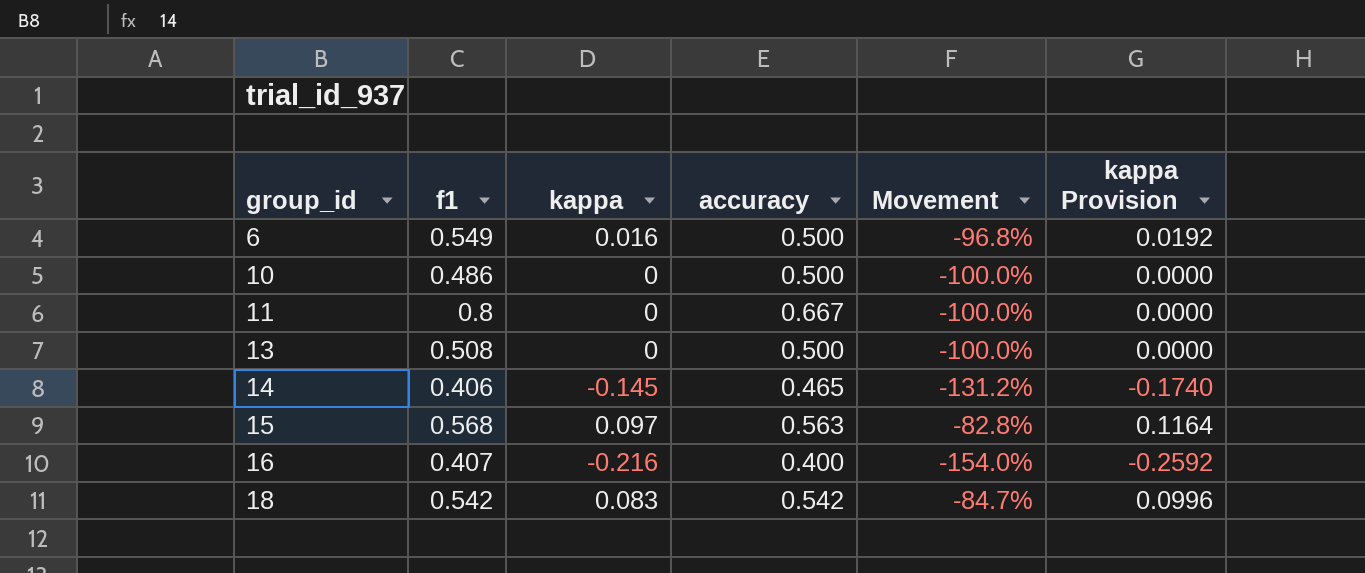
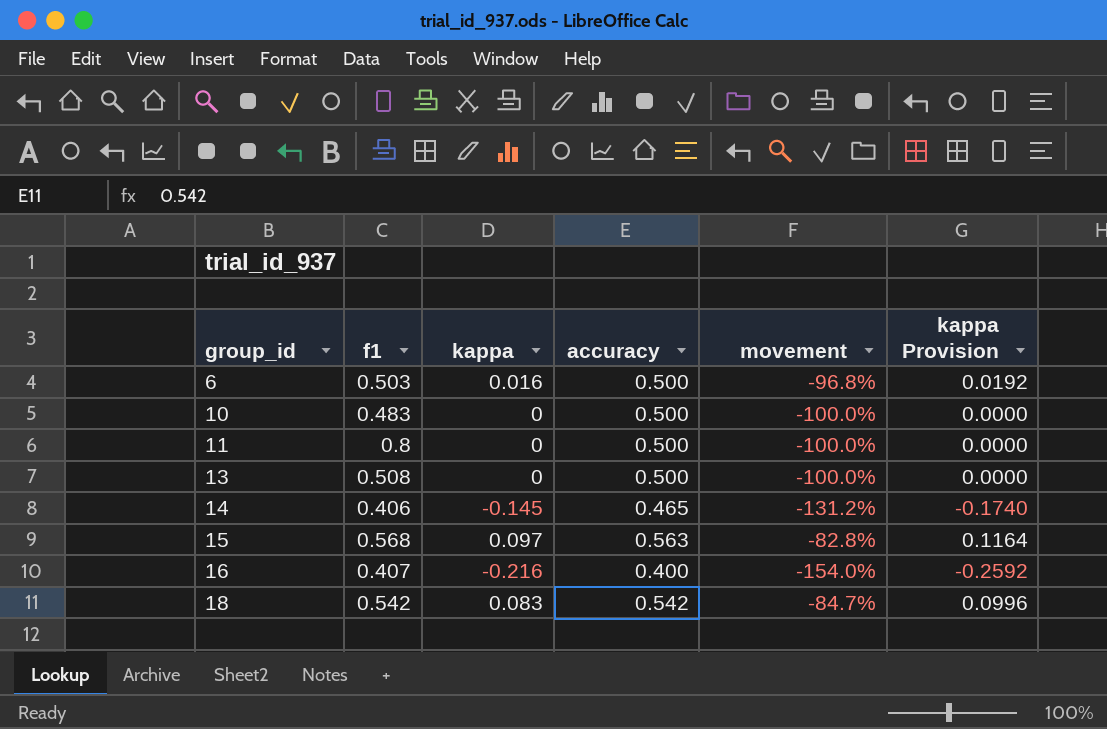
column name: Movement -> movement
6 | f1: 0.549 -> 0.503
10 | f1: 0.486 -> 0.483
11 | accuracy: 0.667 -> 0.500

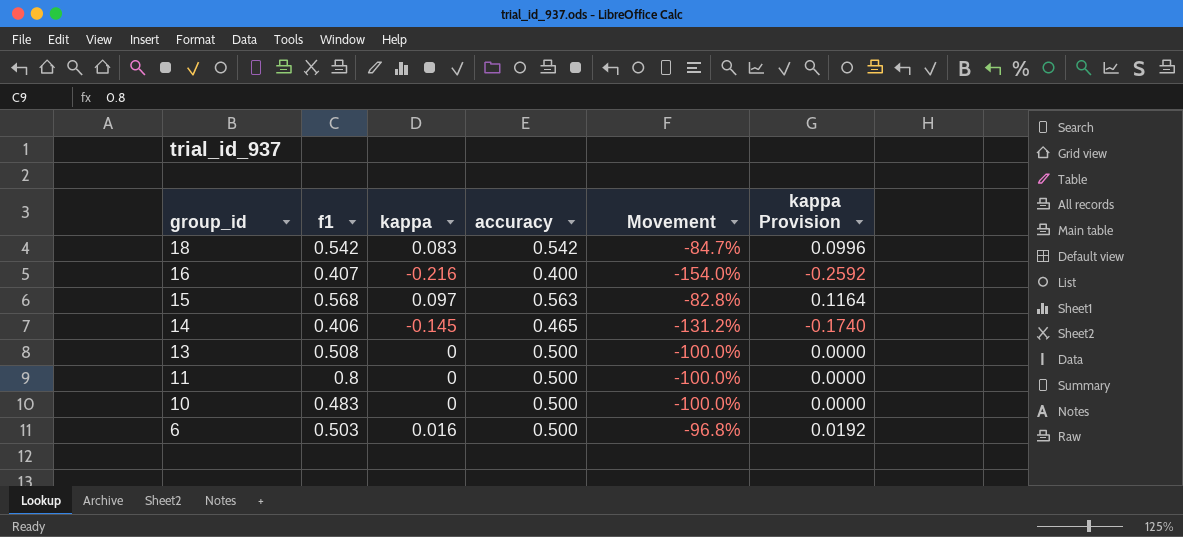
row order: group_id ascending -> group_id descending
column name: movement -> Movement

